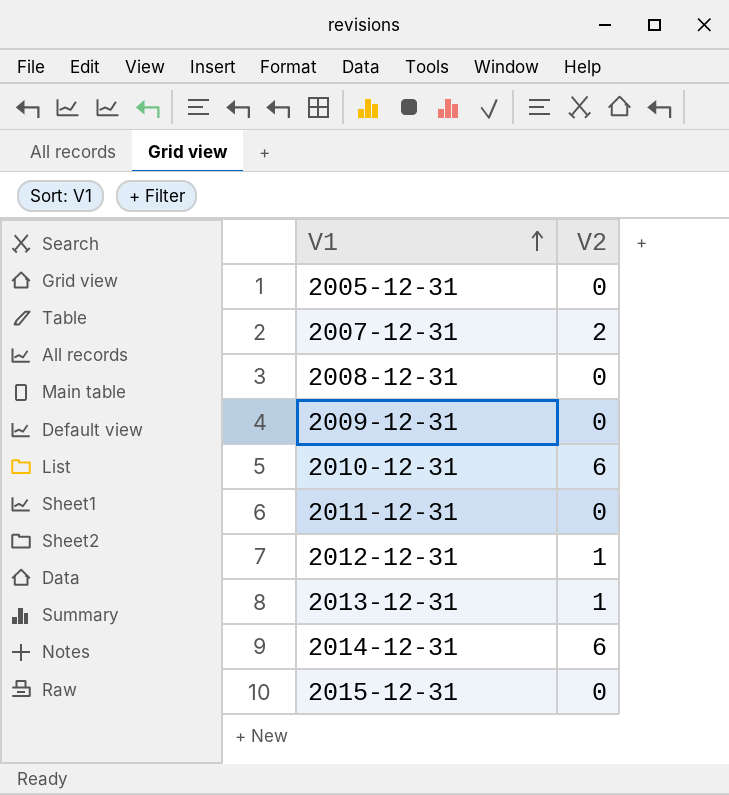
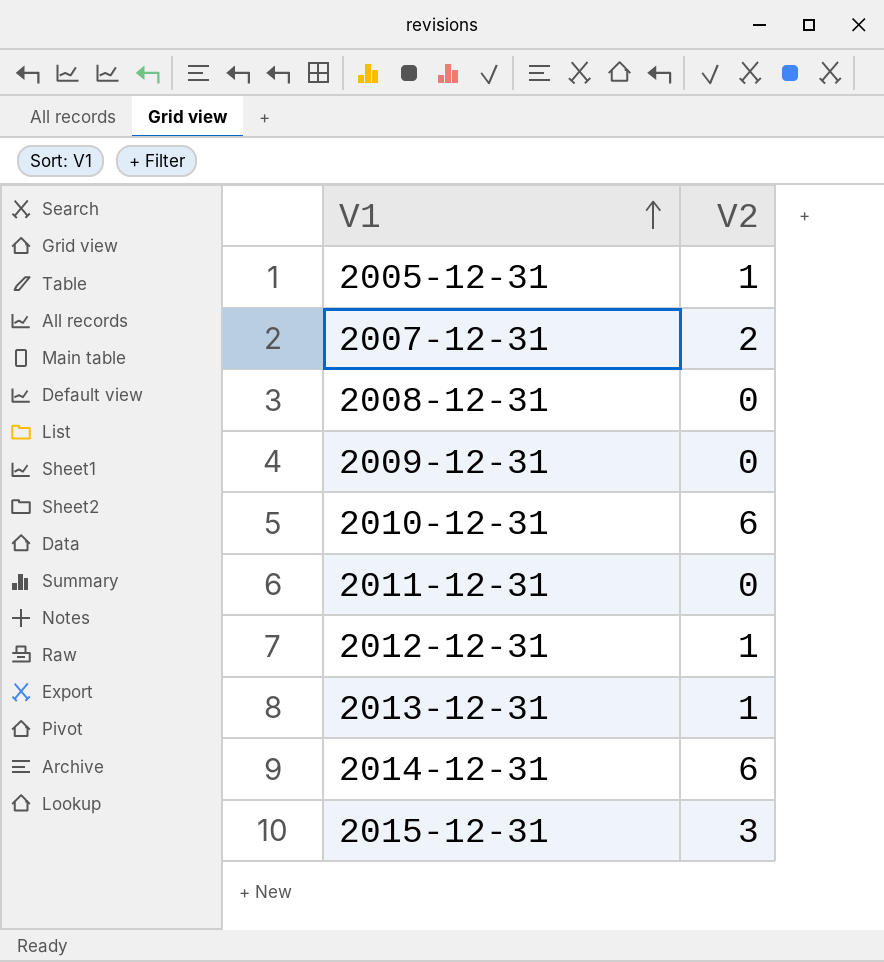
2005-12-31 | V2: 0 -> 1
2015-12-31 | V2: 0 -> 3

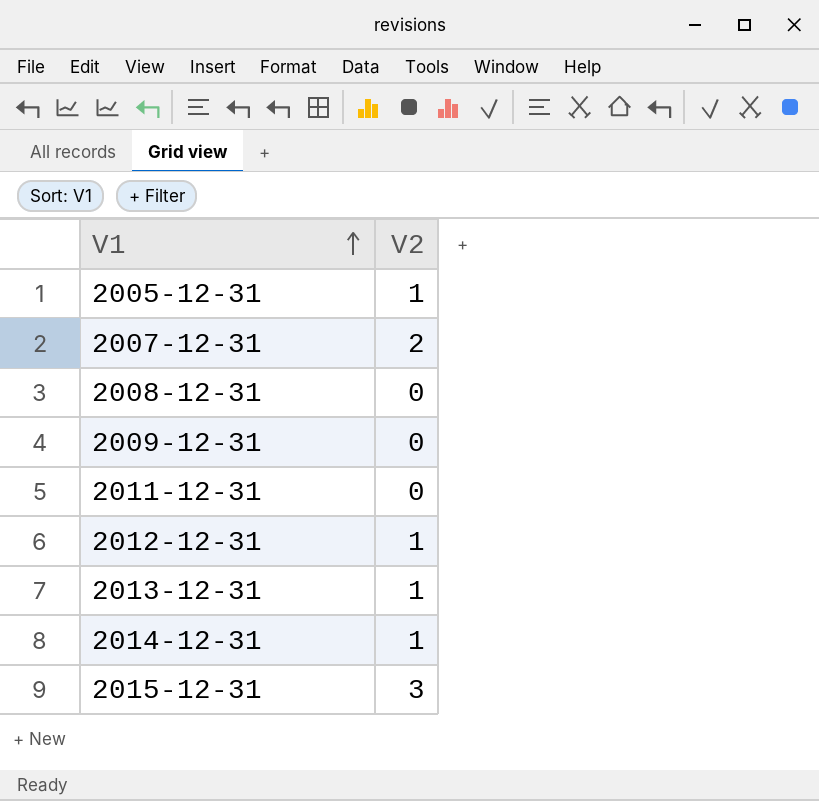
row 2010-12-31: 6 -> none
2014-12-31 | V2: 6 -> 1

